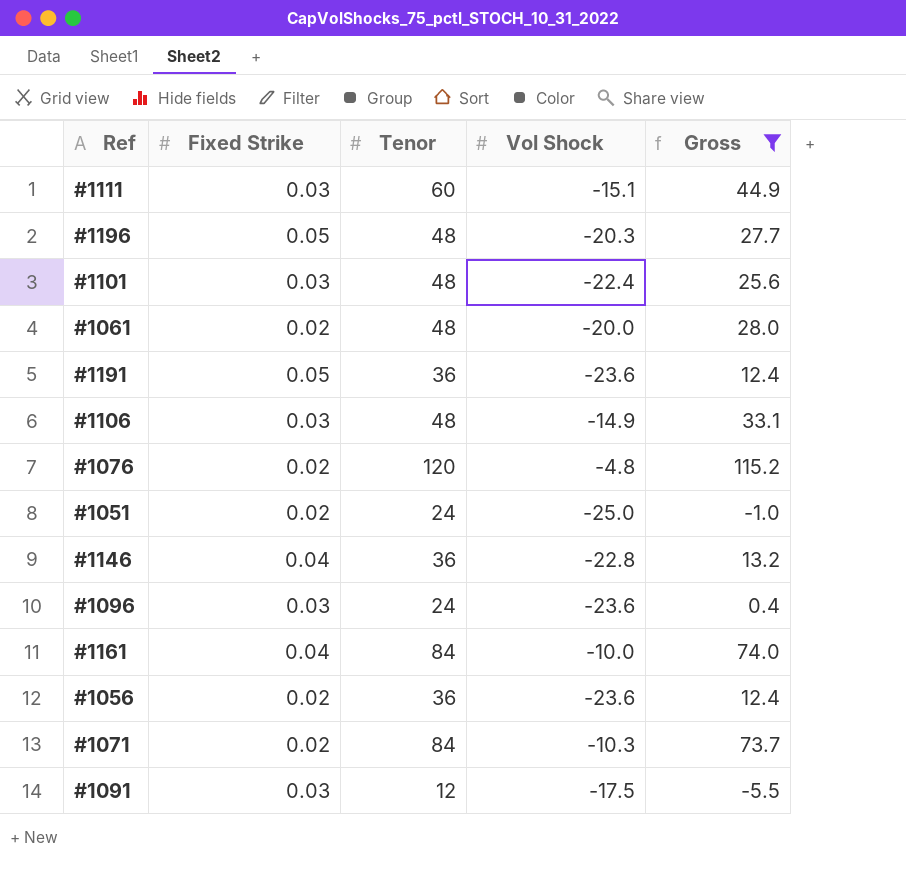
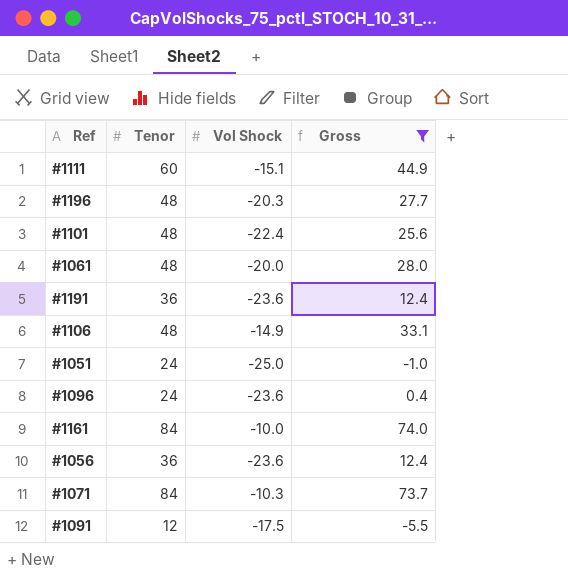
column Fixed Strike | position: 2 -> none
row #1076: 0.02 | 120 | -4.8 | 115.2 -> none
row #1146: 0.04 | 36 | -22.8 | 13.2 -> none

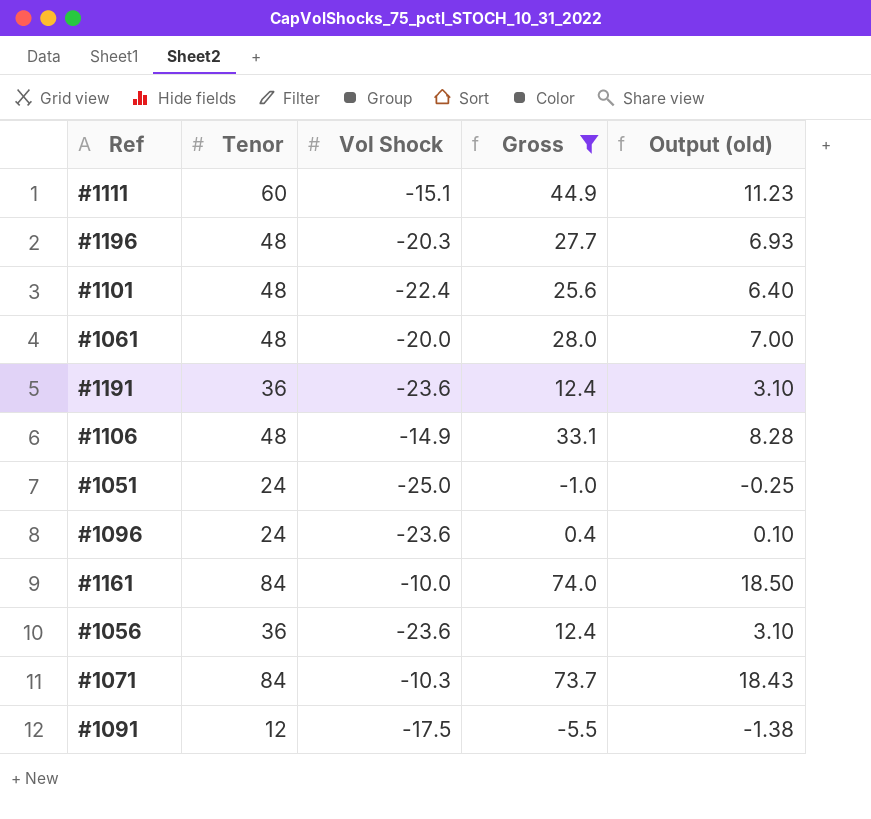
column Output (old) | formula: none -> [Gross] * 0.25

